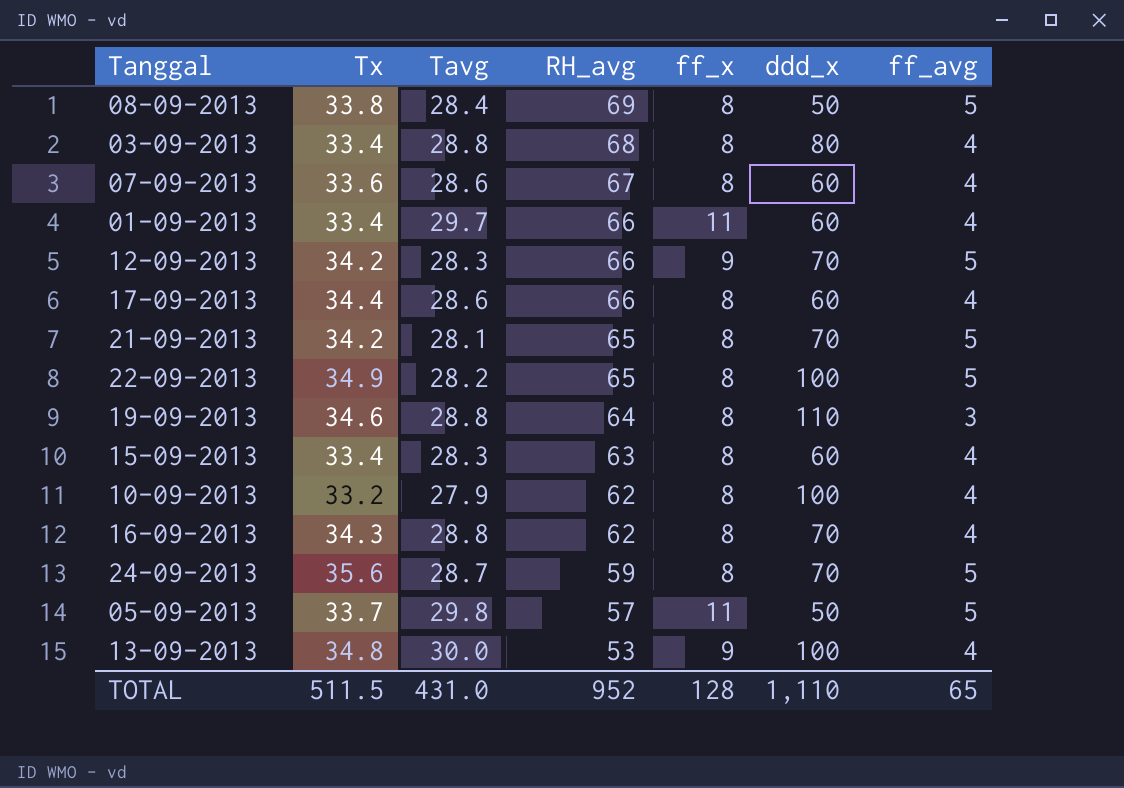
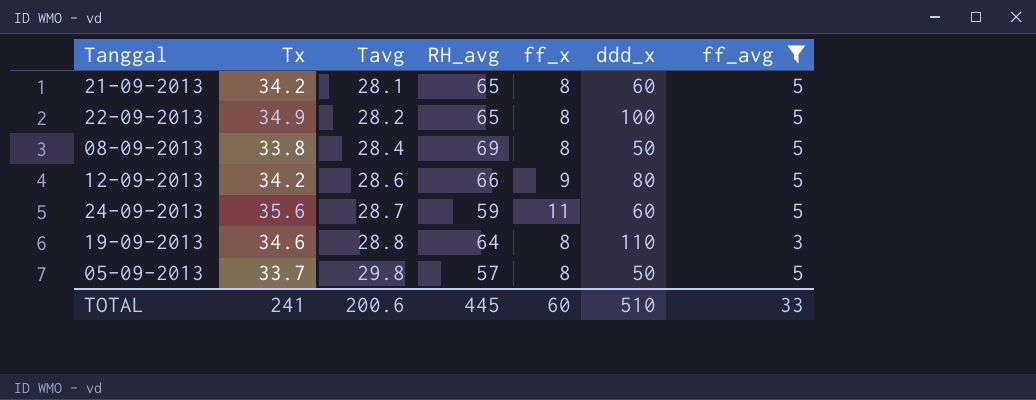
filter: none -> ff_avg != 4
row order: RH_avg descending -> Tavg ascending
21-09-2013 | ddd_x: 70 -> 60
12-09-2013 | Tavg: 28.3 -> 28.6
12-09-2013 | ddd_x: 70 -> 80
24-09-2013 | ff_x: 8 -> 11
24-09-2013 | ddd_x: 70 -> 60
05-09-2013 | ff_x: 11 -> 8
TOTAL | Tx: 511.5 -> 241
TOTAL | Tavg: 431.0 -> 200.6
TOTAL | RH_avg: 952 -> 445
TOTAL | ff_x: 128 -> 60
TOTAL | ddd_x: 1,110 -> 510
TOTAL | ff_avg: 65 -> 33

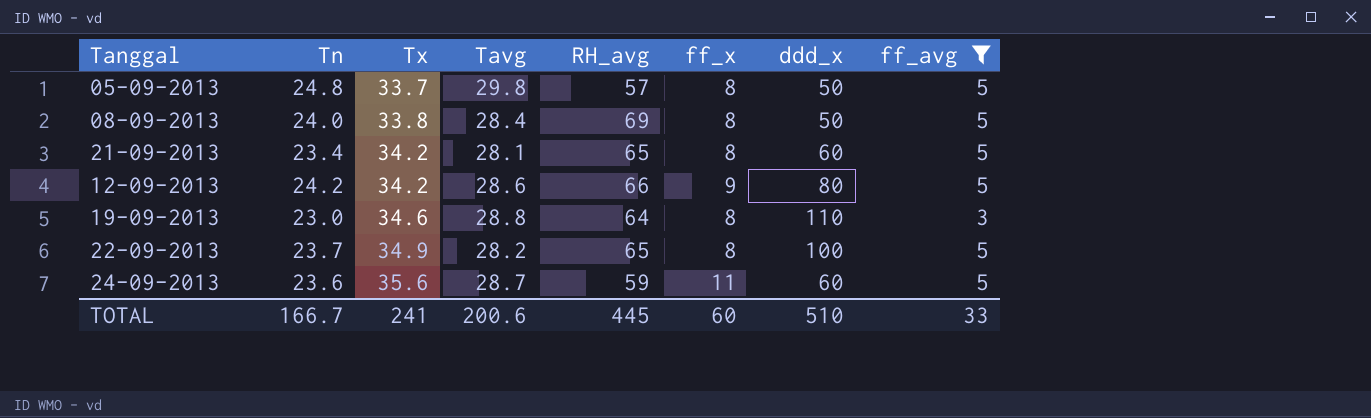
row order: Tavg ascending -> Tx ascending
column Tn | position: none -> 2

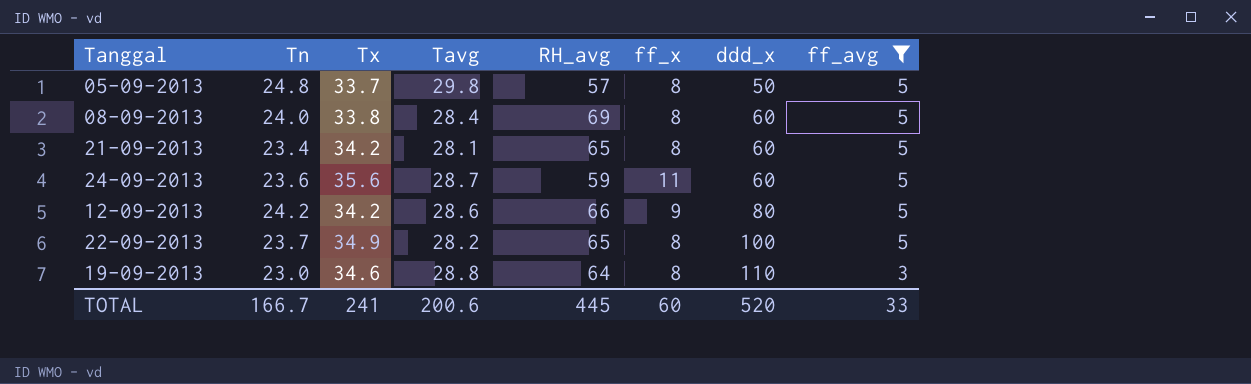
row order: Tx ascending -> ddd_x ascending
08-09-2013 | ddd_x: 50 -> 60
TOTAL | ddd_x: 510 -> 520

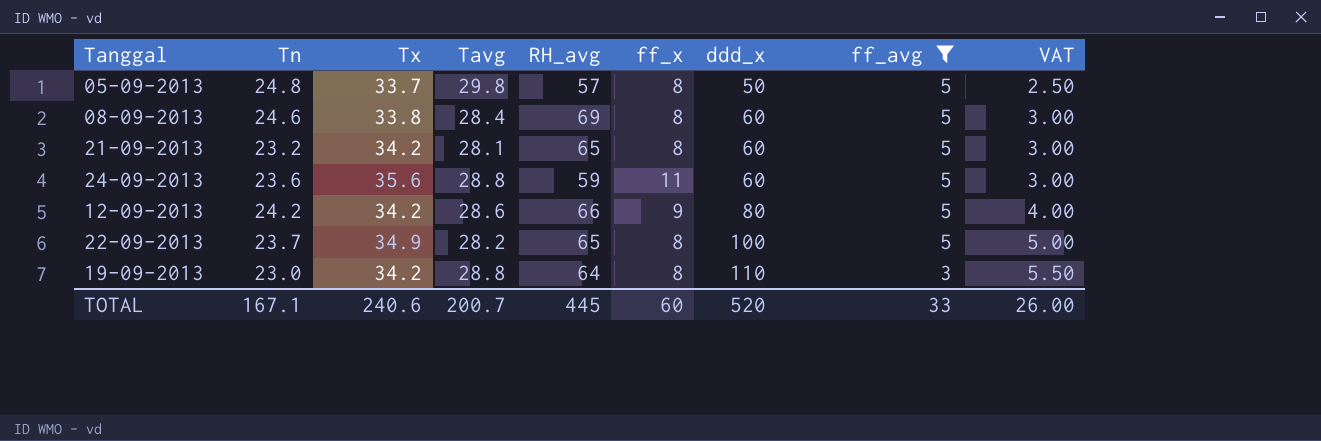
column VAT | formula: none -> [ddd_x] * 0.05
08-09-2013 | Tn: 24.0 -> 24.6
21-09-2013 | Tn: 23.4 -> 23.2
24-09-2013 | Tavg: 28.7 -> 28.8
19-09-2013 | Tx: 34.6 -> 34.2
TOTAL | Tn: 166.7 -> 167.1
TOTAL | Tx: 241 -> 240.6
TOTAL | Tavg: 200.6 -> 200.7

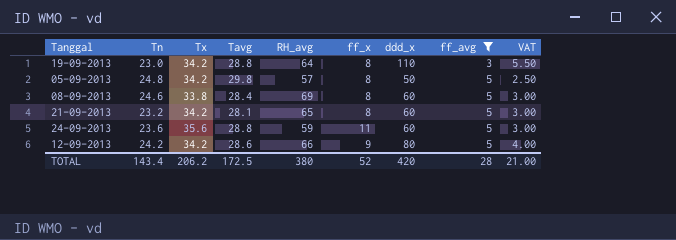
row order: ddd_x ascending -> ff_avg ascending
row 22-09-2013: 23.7 | 34.9 | 28.2 | 65 | 8 | 100 | 5 | 5.00 -> none
05-09-2013 | Tx: 33.7 -> 34.2
TOTAL | Tn: 167.1 -> 143.4
TOTAL | Tx: 240.6 -> 206.2
TOTAL | Tavg: 200.7 -> 172.5
TOTAL | RH_avg: 445 -> 380
TOTAL | ff_x: 60 -> 52
TOTAL | ddd_x: 520 -> 420
TOTAL | ff_avg: 33 -> 28
TOTAL | VAT: 26.00 -> 21.00

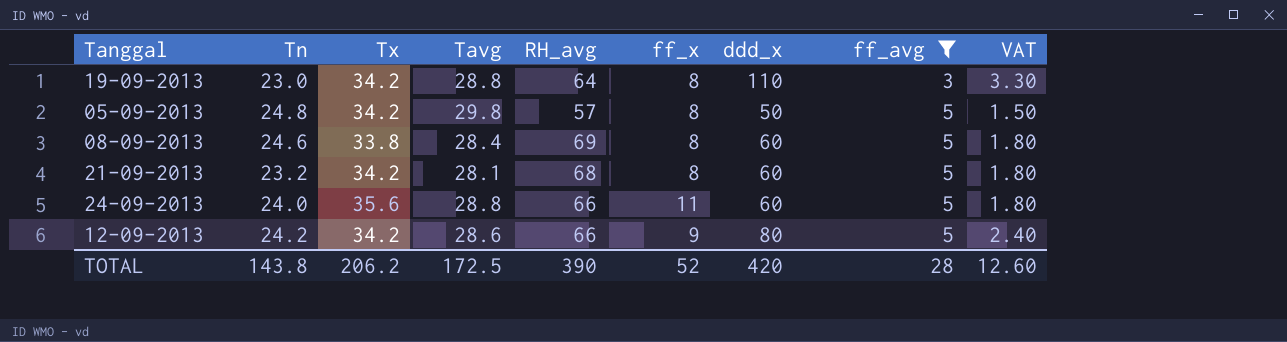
column VAT | formula: [ddd_x] * 0.05 -> [ddd_x] * 0.03
21-09-2013 | RH_avg: 65 -> 68
24-09-2013 | Tn: 23.6 -> 24.0
24-09-2013 | RH_avg: 59 -> 66
TOTAL | Tn: 143.4 -> 143.8
TOTAL | RH_avg: 380 -> 390
TOTAL | VAT: 21.00 -> 12.60

